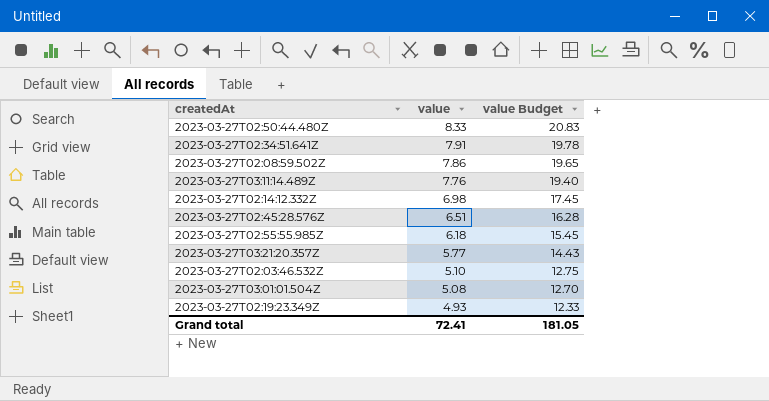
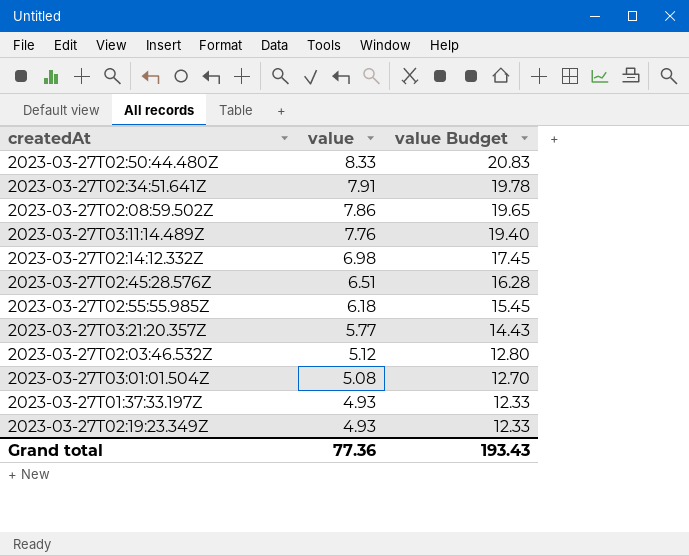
2023-03-27T02:03:46.532Z | value: 5.10 -> 5.12
2023-03-27T02:03:46.532Z | value Budget: 12.75 -> 12.80
row 2023-03-27T01:37:33.197Z: none -> 4.93 | 12.33
Grand total | value: 72.41 -> 77.36
Grand total | value Budget: 181.05 -> 193.43

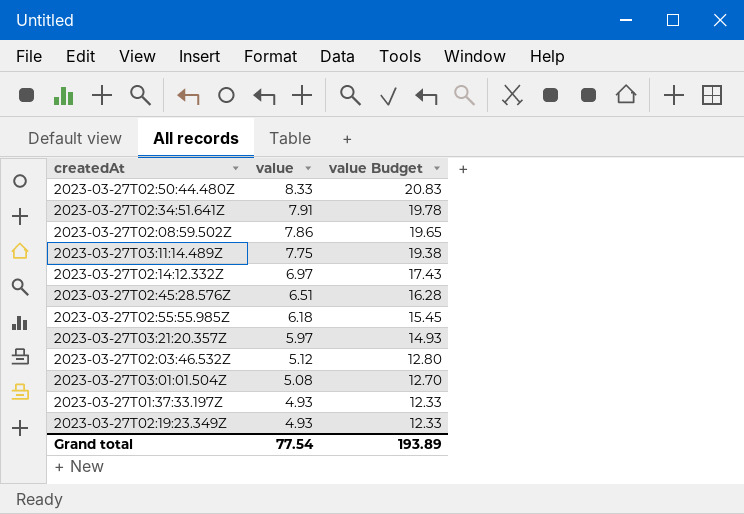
2023-03-27T03:11:14.489Z | value: 7.76 -> 7.75
2023-03-27T03:11:14.489Z | value Budget: 19.40 -> 19.38
2023-03-27T02:14:12.332Z | value: 6.98 -> 6.97
2023-03-27T02:14:12.332Z | value Budget: 17.45 -> 17.43
2023-03-27T03:21:20.357Z | value: 5.77 -> 5.97
2023-03-27T03:21:20.357Z | value Budget: 14.43 -> 14.93
Grand total | value: 77.36 -> 77.54
Grand total | value Budget: 193.43 -> 193.89

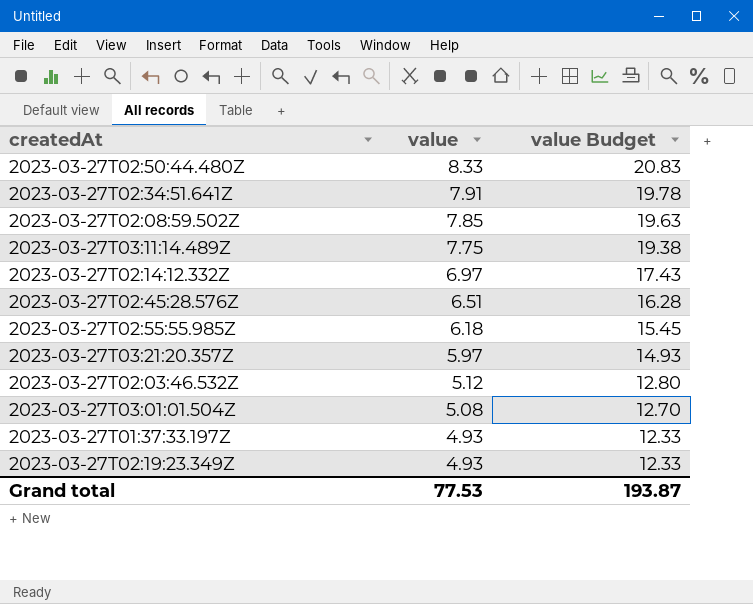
2023-03-27T02:08:59.502Z | value: 7.86 -> 7.85
2023-03-27T02:08:59.502Z | value Budget: 19.65 -> 19.63
Grand total | value: 77.54 -> 77.53
Grand total | value Budget: 193.89 -> 193.87

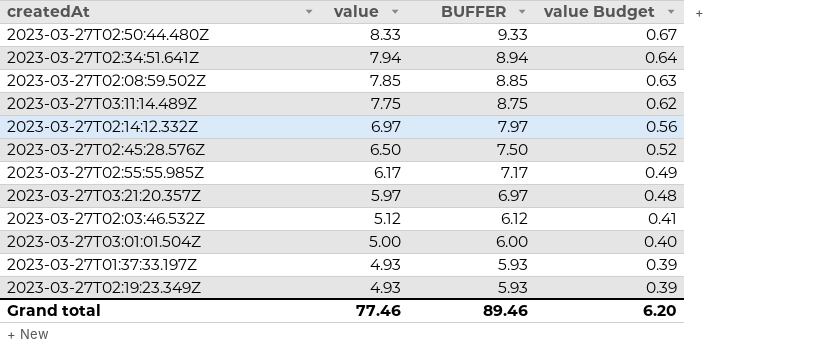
column BUFFER | formula: none -> [value] + 1
column value Budget | formula: [value] * 2.5 -> [value] * 0.08
2023-03-27T02:34:51.641Z | value: 7.91 -> 7.94
2023-03-27T02:45:28.576Z | value: 6.51 -> 6.50
2023-03-27T02:55:55.985Z | value: 6.18 -> 6.17
2023-03-27T03:01:01.504Z | value: 5.08 -> 5.00
Grand total | value: 77.53 -> 77.46
Grand total | value Budget: 193.87 -> 6.20

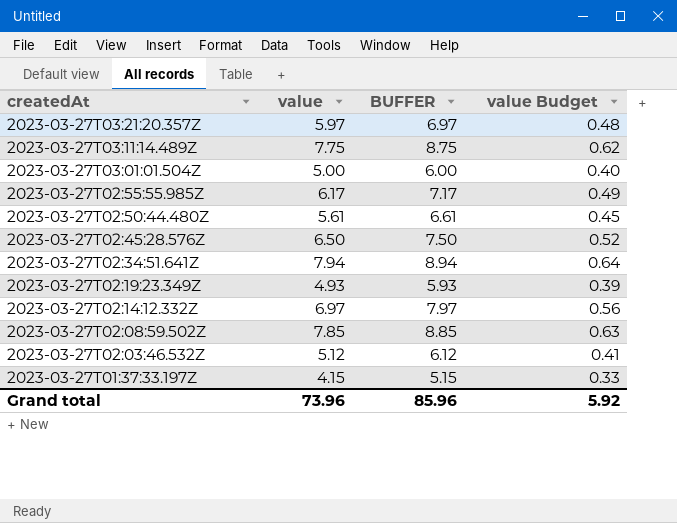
row order: value descending -> createdAt descending
2023-03-27T02:50:44.480Z | value: 8.33 -> 5.61
2023-03-27T02:50:44.480Z | BUFFER: 9.33 -> 6.61
2023-03-27T02:50:44.480Z | value Budget: 0.67 -> 0.45
2023-03-27T01:37:33.197Z | value: 4.93 -> 4.15
2023-03-27T01:37:33.197Z | BUFFER: 5.93 -> 5.15
2023-03-27T01:37:33.197Z | value Budget: 0.39 -> 0.33
Grand total | value: 77.46 -> 73.96
Grand total | BUFFER: 89.46 -> 85.96
Grand total | value Budget: 6.20 -> 5.92

